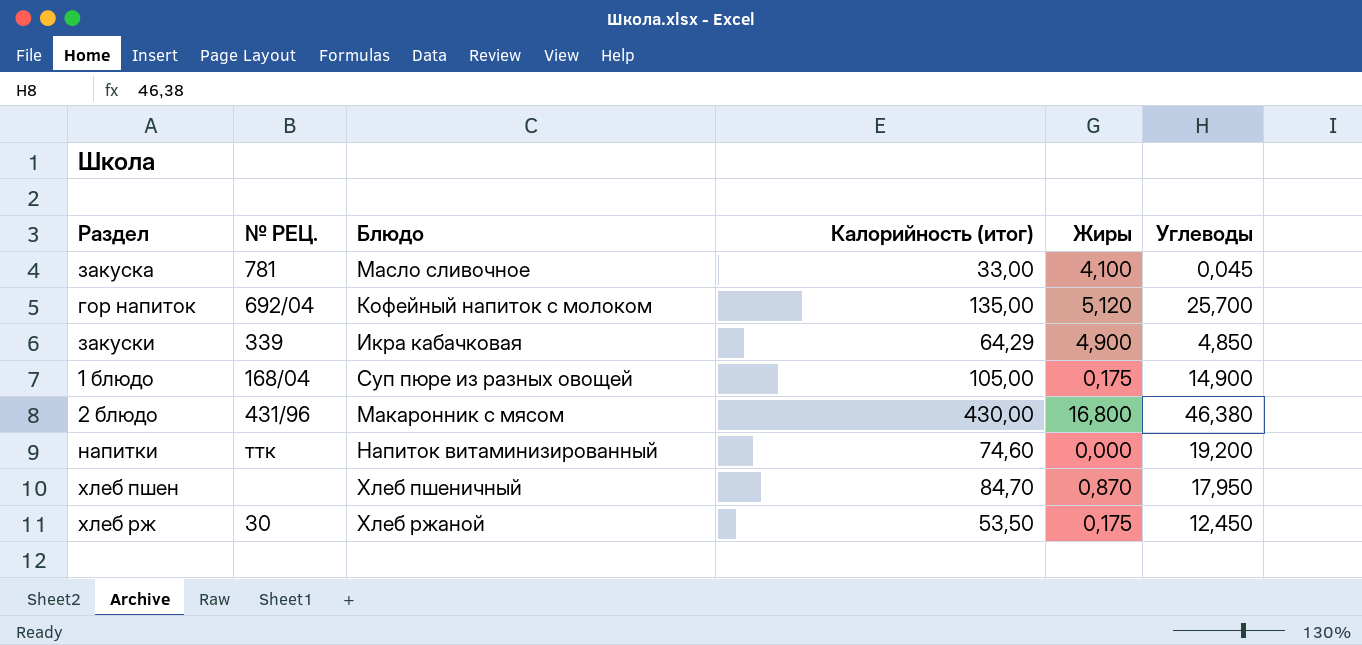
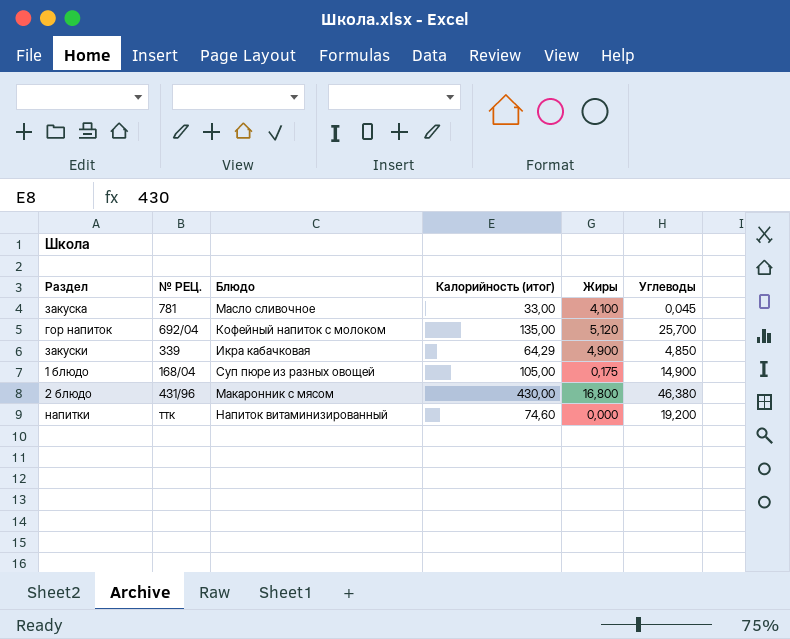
row хлеб пшен: none | Хлеб пшеничный | 84,70 | 0,870 | 17,950 -> none
row хлеб рж: 30 | Хлеб ржаной | 53,50 | 0,175 | 12,450 -> none

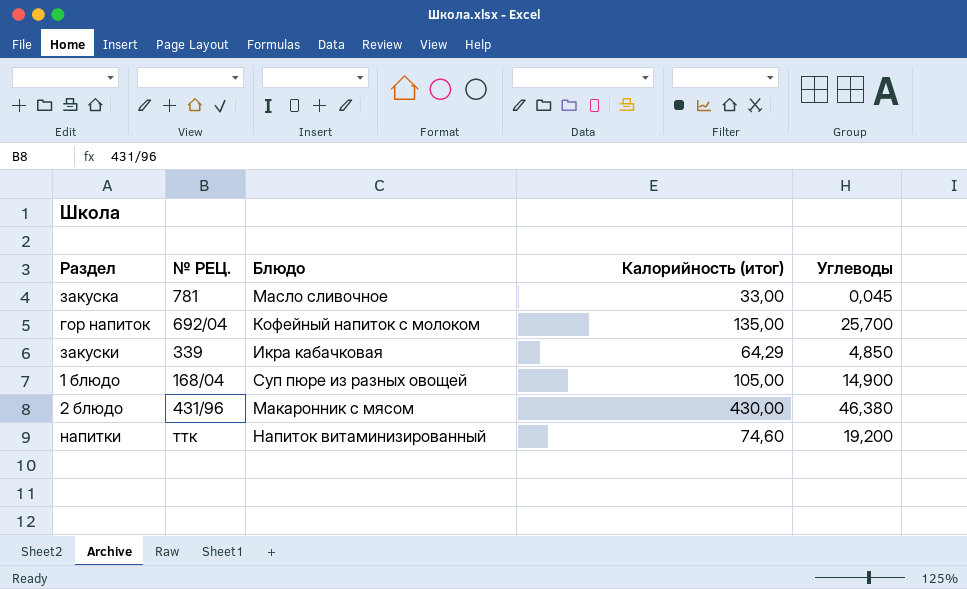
column Жиры | position: 5 -> none

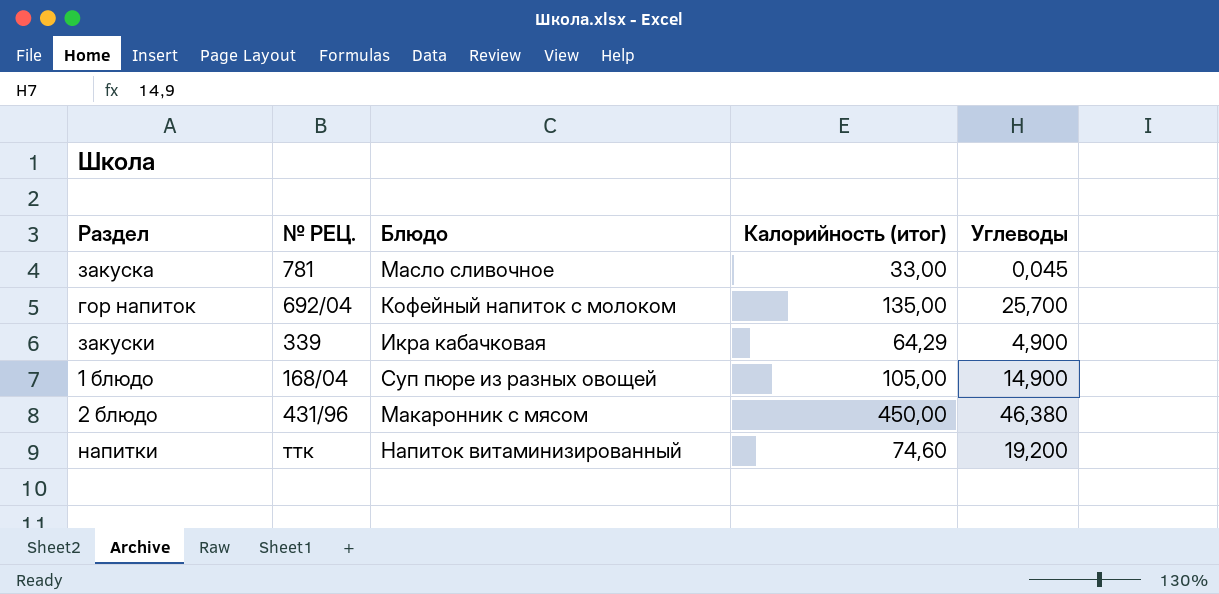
закуски | Углеводы: 4,850 -> 4,900
2 блюдо | Калорийность (итог): 430,00 -> 450,00

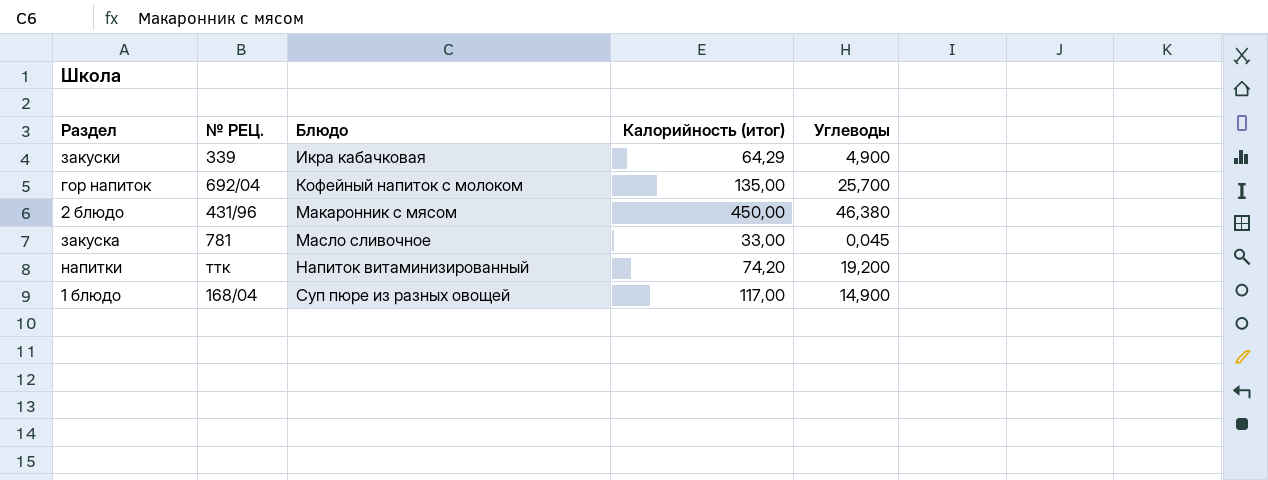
row order: none -> Блюдо ascending
напитки | Калорийность (итог): 74,60 -> 74,20
1 блюдо | Калорийность (итог): 105,00 -> 117,00

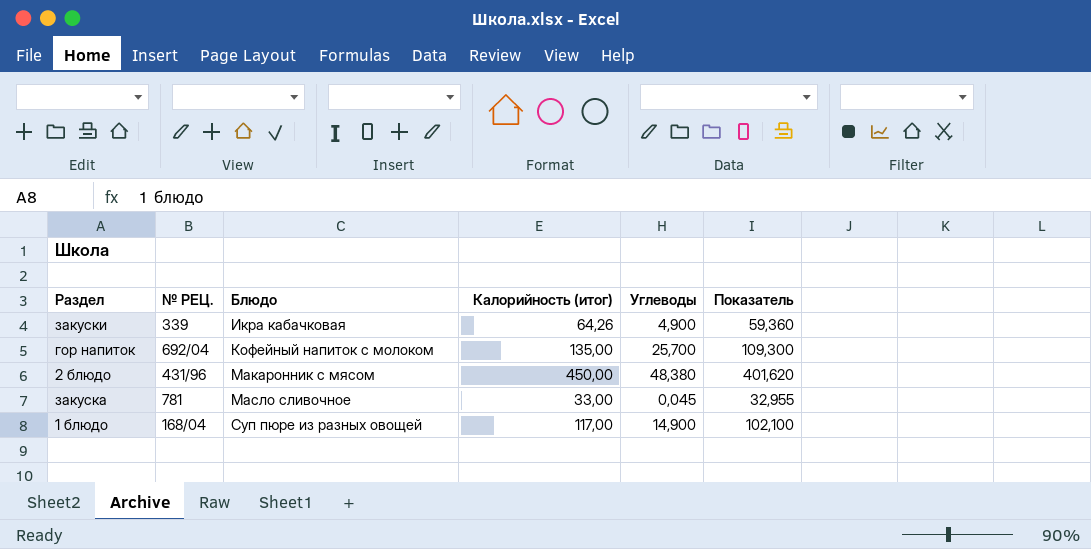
column Показатель | formula: none -> [Калорийность (итог)] - [Углеводы]
row напитки: ттк | Напиток витаминизированный | 74,20 | 19,200 -> none
закуски | Калорийность (итог): 64,29 -> 64,26
2 блюдо | Углеводы: 46,380 -> 48,380

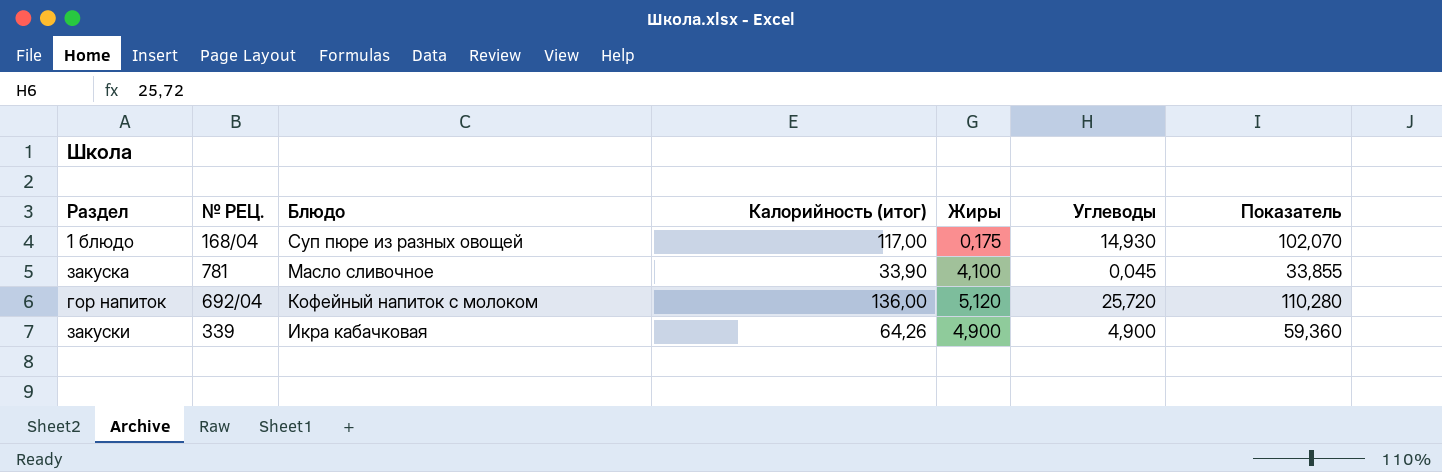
row order: Блюдо ascending -> Блюдо descending
column Жиры | position: none -> 5
row 2 блюдо: 431/96 | Макаронник с мясом | 450,00 | 48,380 | 401,620 -> none
1 блюдо | Углеводы: 14,900 -> 14,930
1 блюдо | Показатель: 102,100 -> 102,070
закуска | Калорийность (итог): 33,00 -> 33,90
закуска | Показатель: 32,955 -> 33,855
гор напиток | Калорийность (итог): 135,00 -> 136,00
гор напиток | Углеводы: 25,700 -> 25,720
гор напиток | Показатель: 109,300 -> 110,280

